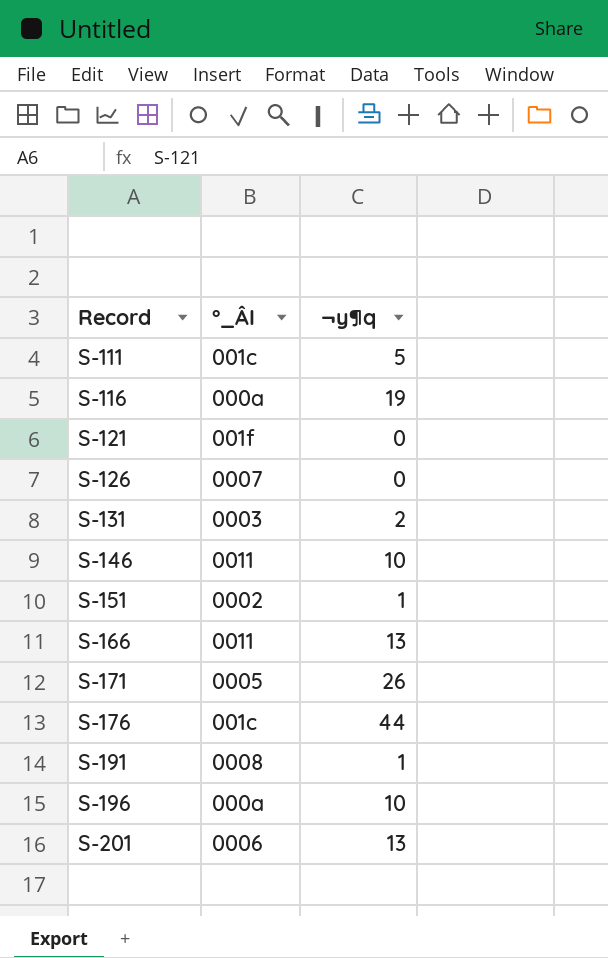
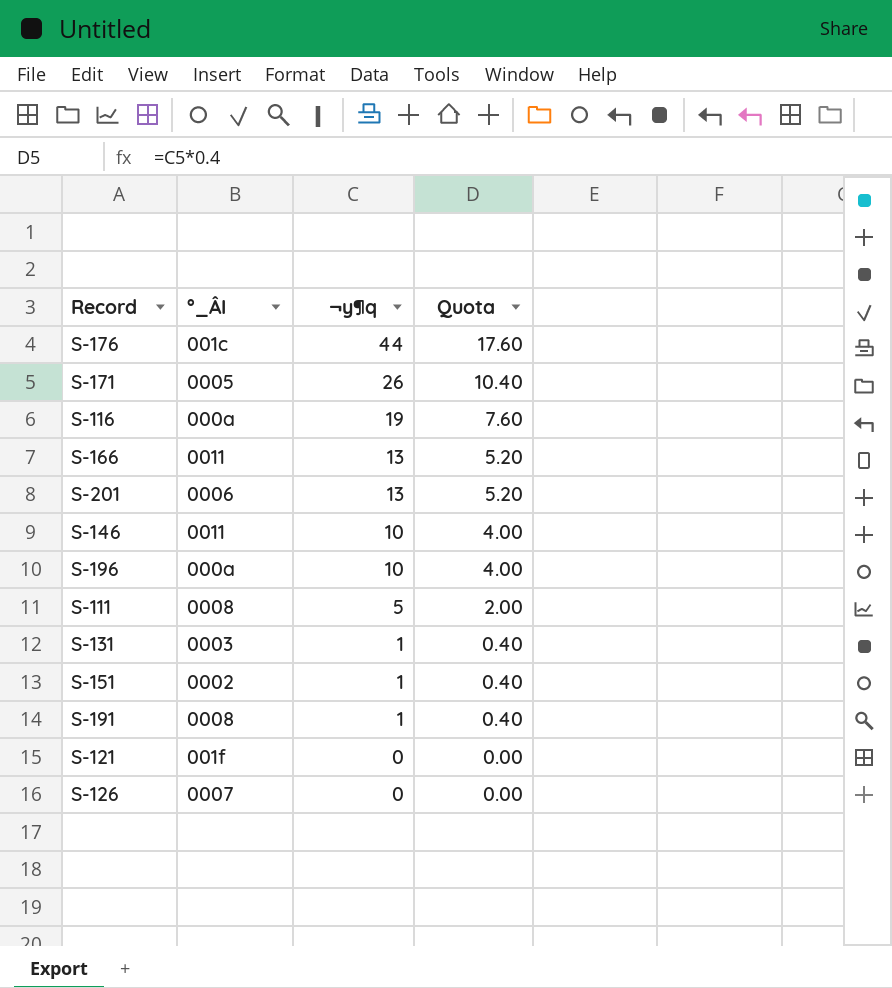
row order: Record ascending -> ¬y¶q descending
column Quota | formula: none -> [¬y¶q] * 0.4
S-111 | °_ÂI: 001c -> 0008
S-131 | ¬y¶q: 2 -> 1

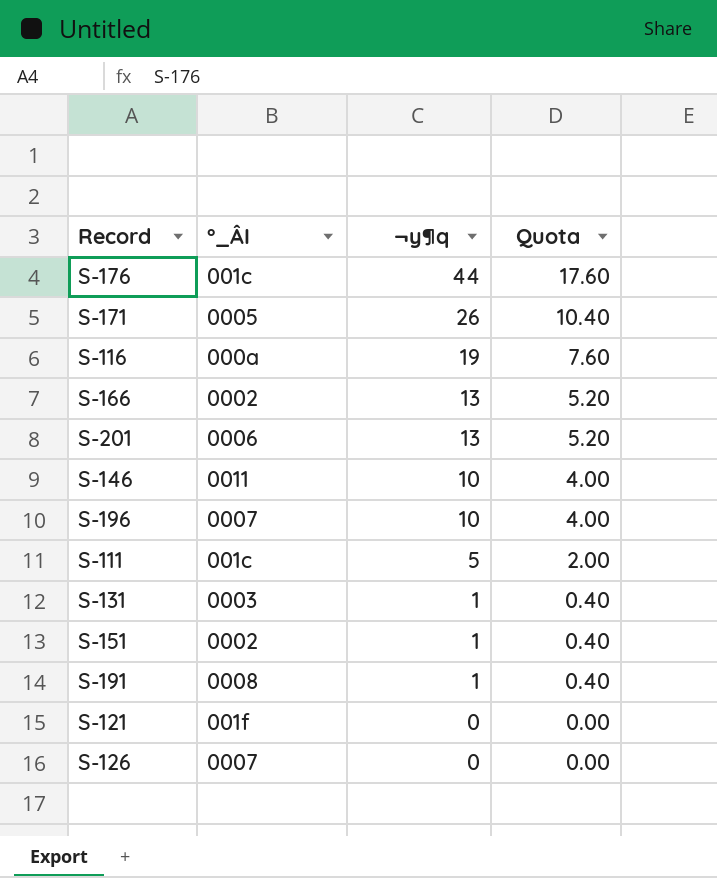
S-166 | °_ÂI: 0011 -> 0002
S-196 | °_ÂI: 000a -> 0007
S-111 | °_ÂI: 0008 -> 001c

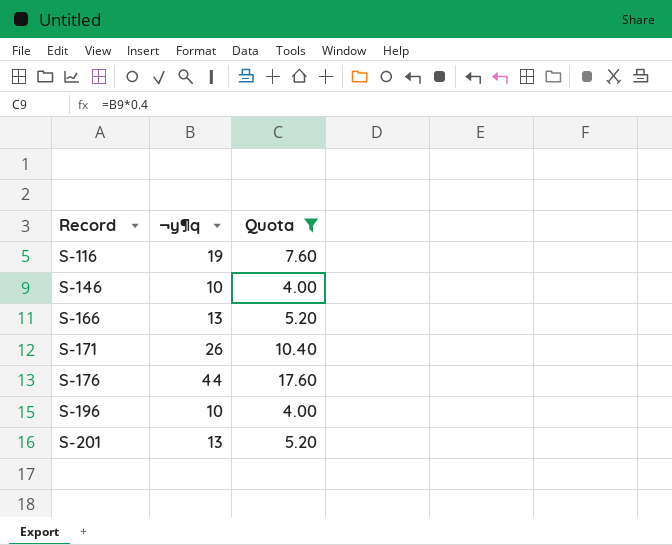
filter: none -> Quota >= 4.00
row order: ¬y¶q descending -> Record ascending
column °_ÂI | position: 2 -> none

